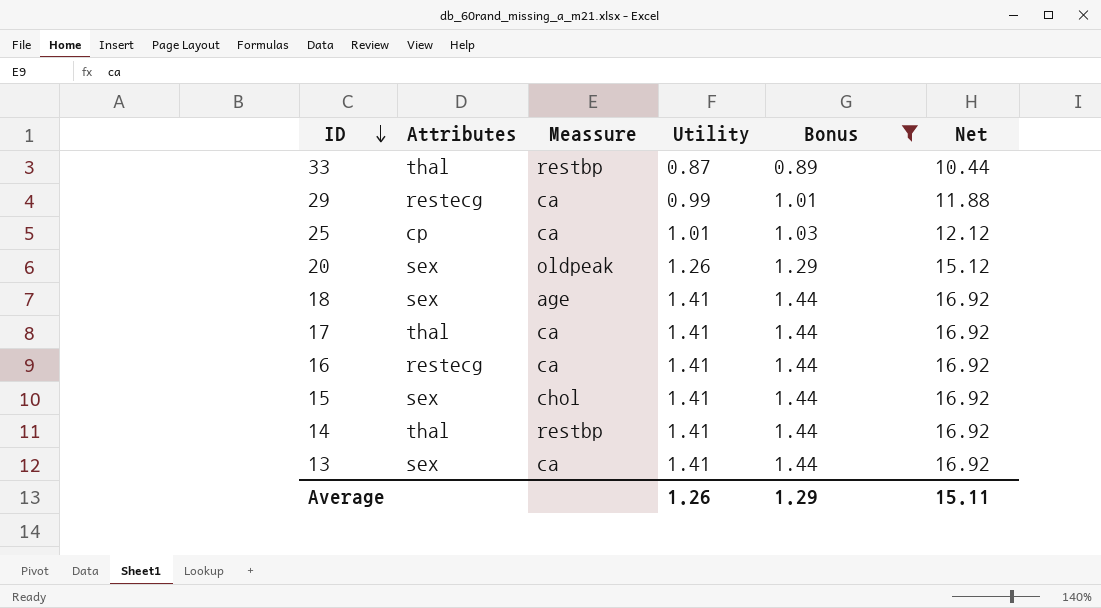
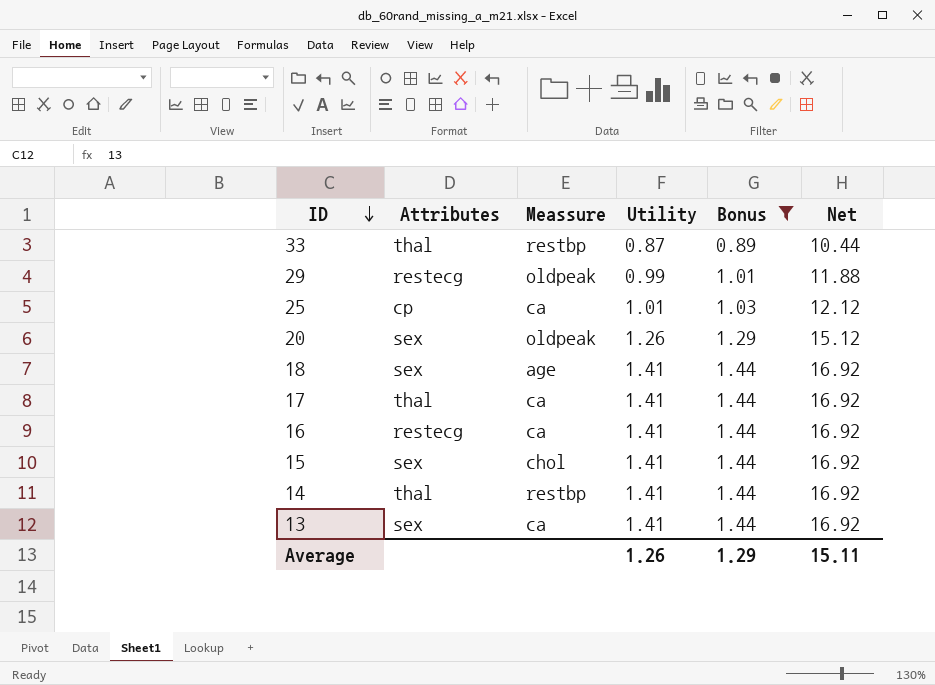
29 | Meassure: ca -> oldpeak

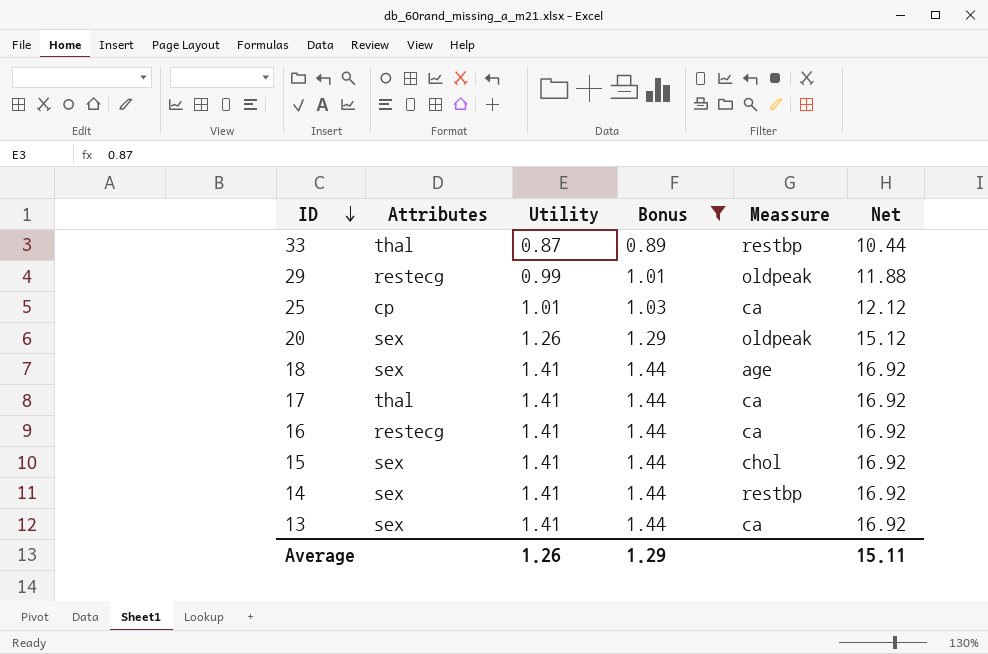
column Meassure | position: 3 -> 5
14 | Attributes: thal -> sex

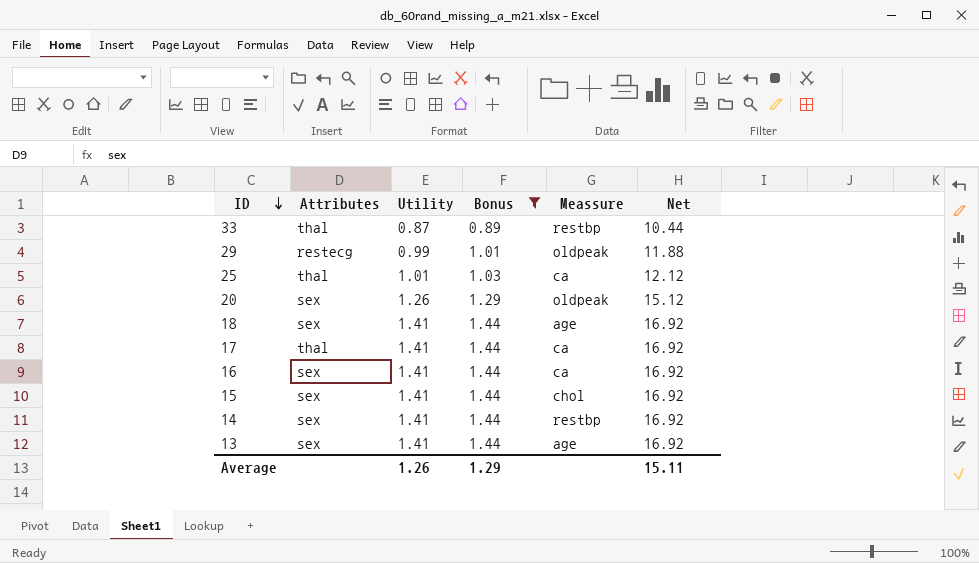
25 | Attributes: cp -> thal
16 | Attributes: restecg -> sex
13 | Meassure: ca -> age

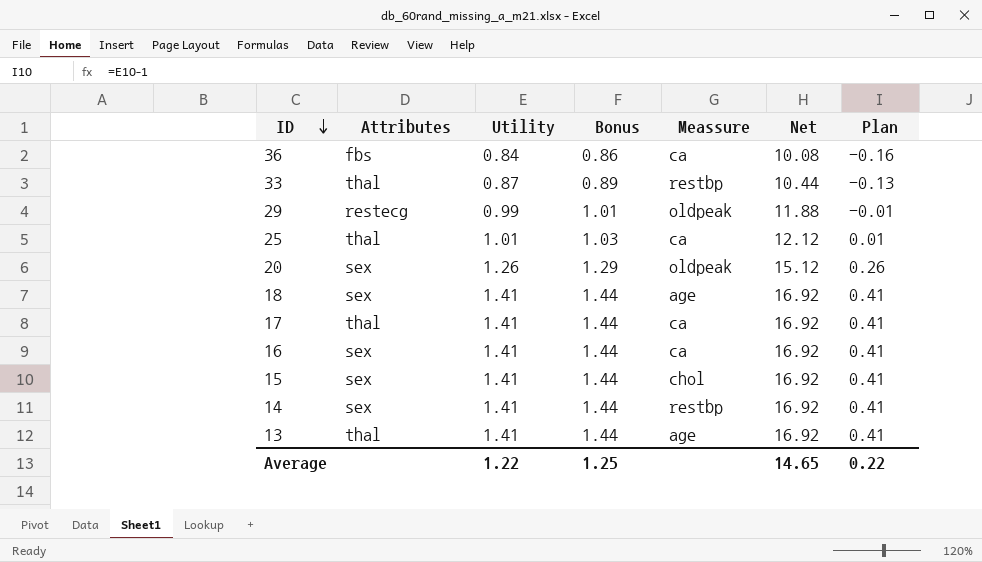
filter: Bonus != 0.86 -> none
column Plan | formula: none -> [Utility] - 1
13 | Attributes: sex -> thal
Average | Utility: 1.26 -> 1.22
Average | Bonus: 1.29 -> 1.25
Average | Net: 15.11 -> 14.65

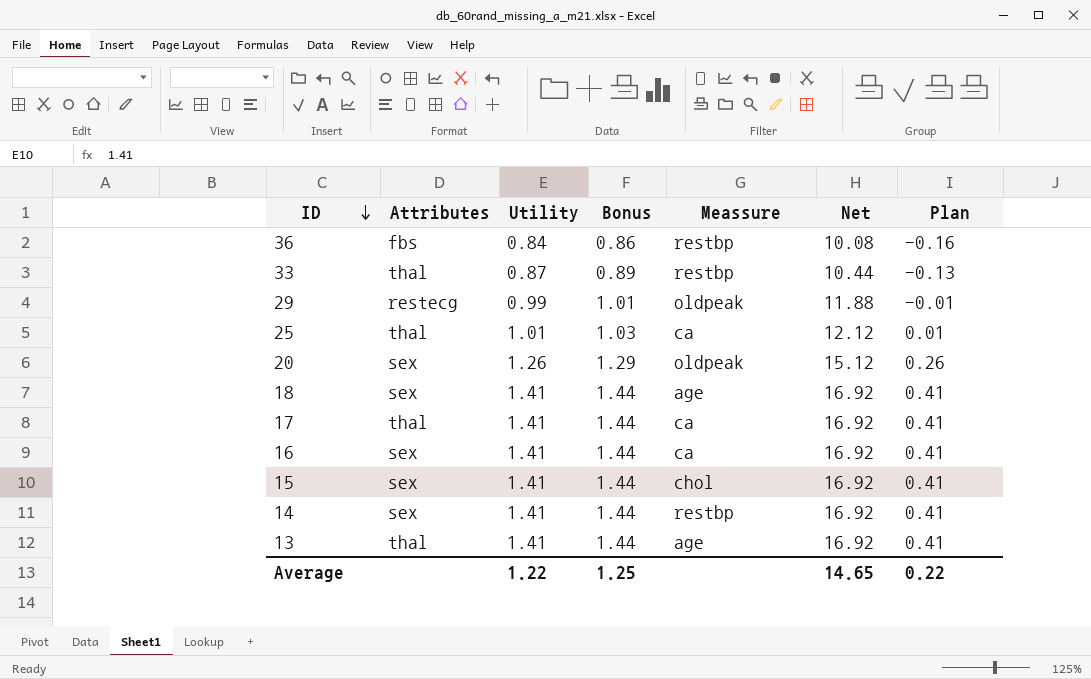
36 | Meassure: ca -> restbp

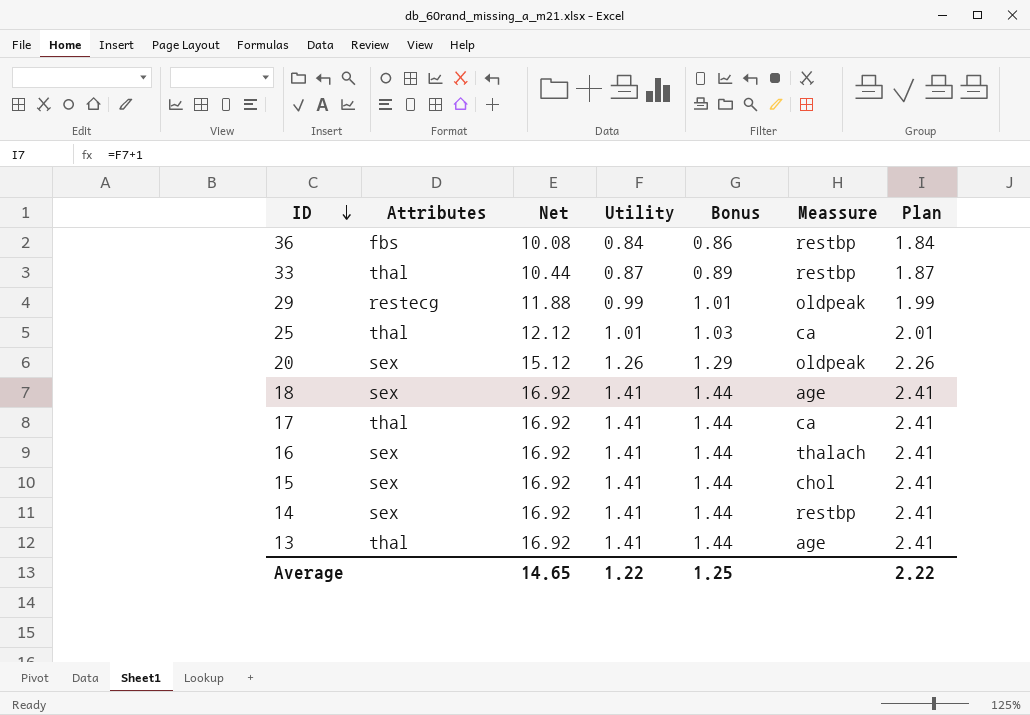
column Net | position: 6 -> 3
column Plan | formula: [Utility] - 1 -> [Utility] + 1
16 | Meassure: ca -> thalach
Average | Plan: 0.22 -> 2.22

